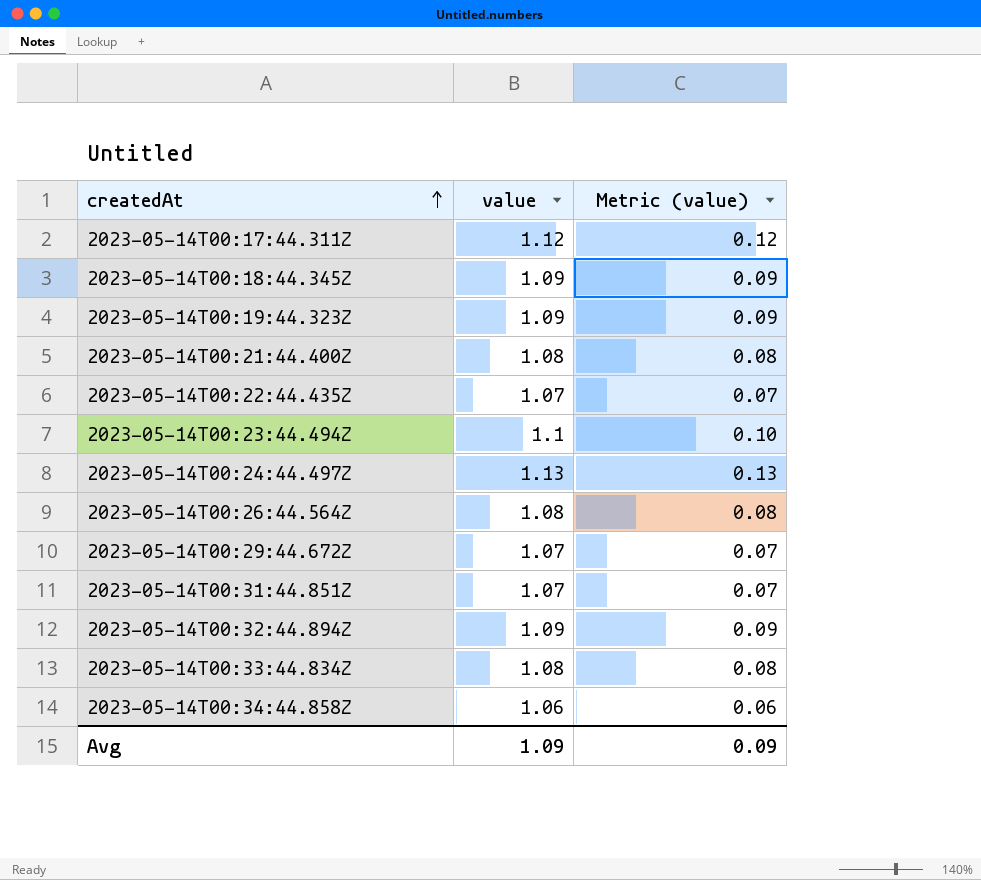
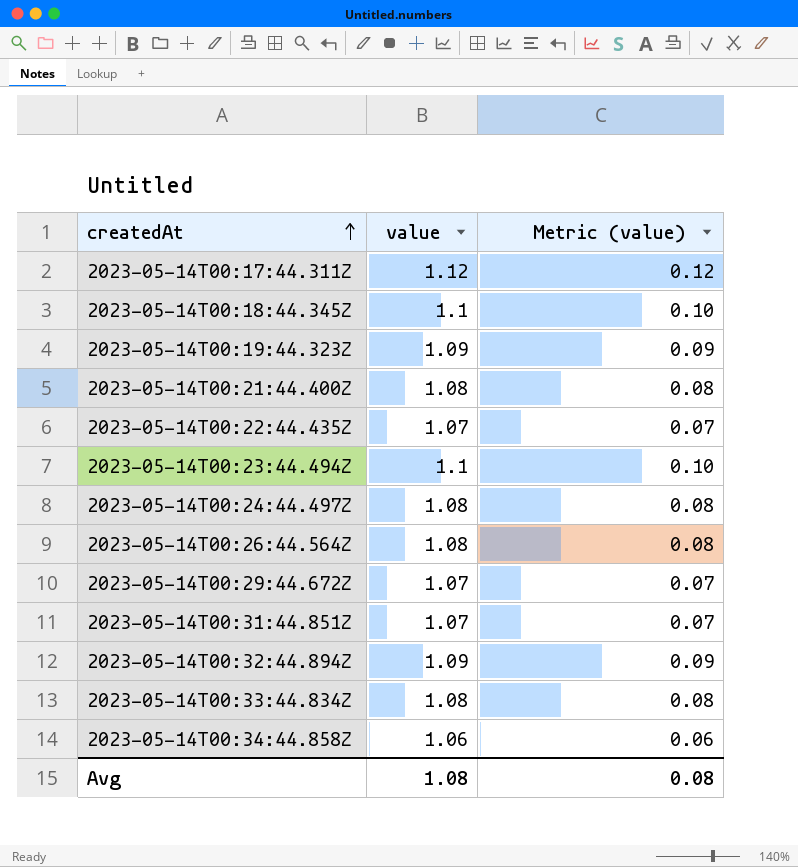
2023-05-14T00:18:44.345Z | value: 1.09 -> 1.1
2023-05-14T00:18:44.345Z | Metric (value): 0.09 -> 0.10
2023-05-14T00:24:44.497Z | value: 1.13 -> 1.08
2023-05-14T00:24:44.497Z | Metric (value): 0.13 -> 0.08
Avg | value: 1.09 -> 1.08
Avg | Metric (value): 0.09 -> 0.08

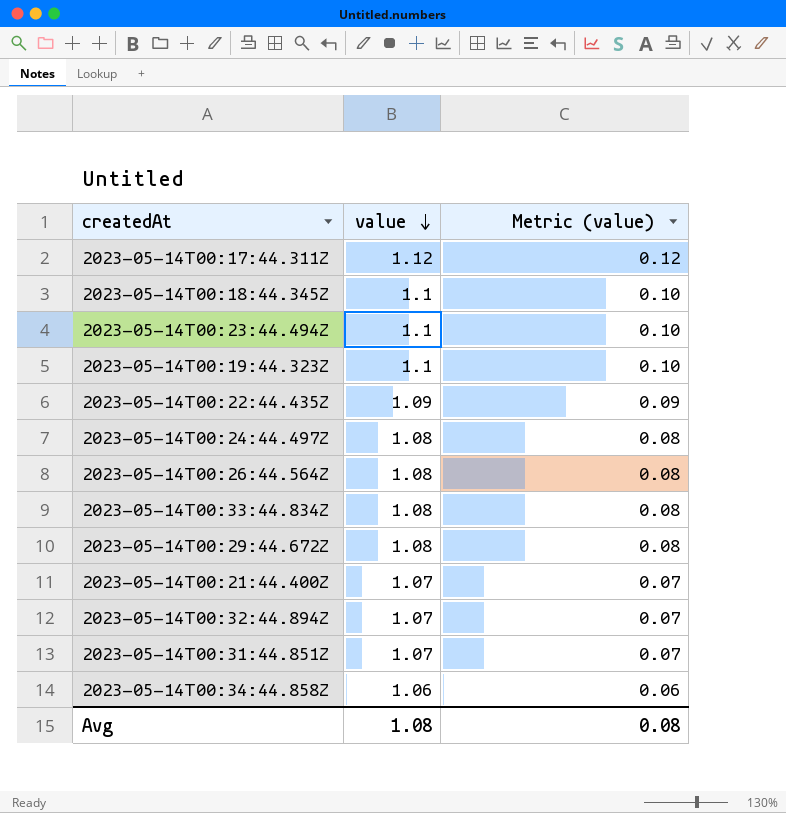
row order: createdAt ascending -> value descending
2023-05-14T00:19:44.323Z | value: 1.09 -> 1.1
2023-05-14T00:19:44.323Z | Metric (value): 0.09 -> 0.10
2023-05-14T00:22:44.435Z | value: 1.07 -> 1.09
2023-05-14T00:22:44.435Z | Metric (value): 0.07 -> 0.09
2023-05-14T00:29:44.672Z | value: 1.07 -> 1.08
2023-05-14T00:29:44.672Z | Metric (value): 0.07 -> 0.08
2023-05-14T00:21:44.400Z | value: 1.08 -> 1.07
2023-05-14T00:21:44.400Z | Metric (value): 0.08 -> 0.07
2023-05-14T00:32:44.894Z | value: 1.09 -> 1.07
2023-05-14T00:32:44.894Z | Metric (value): 0.09 -> 0.07

